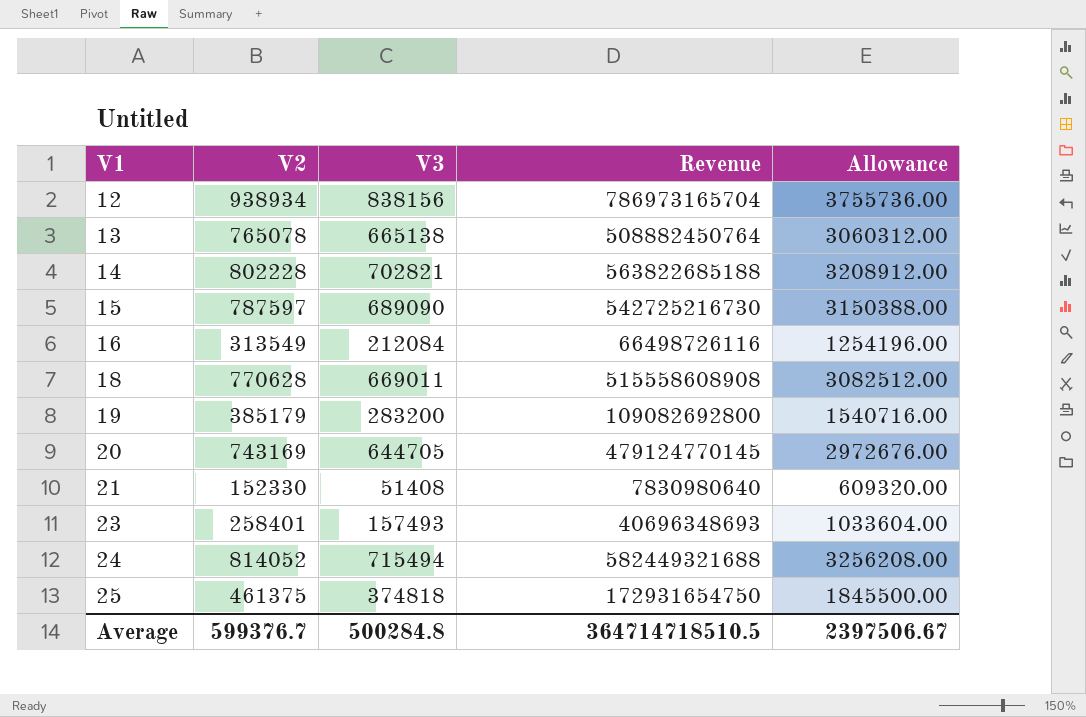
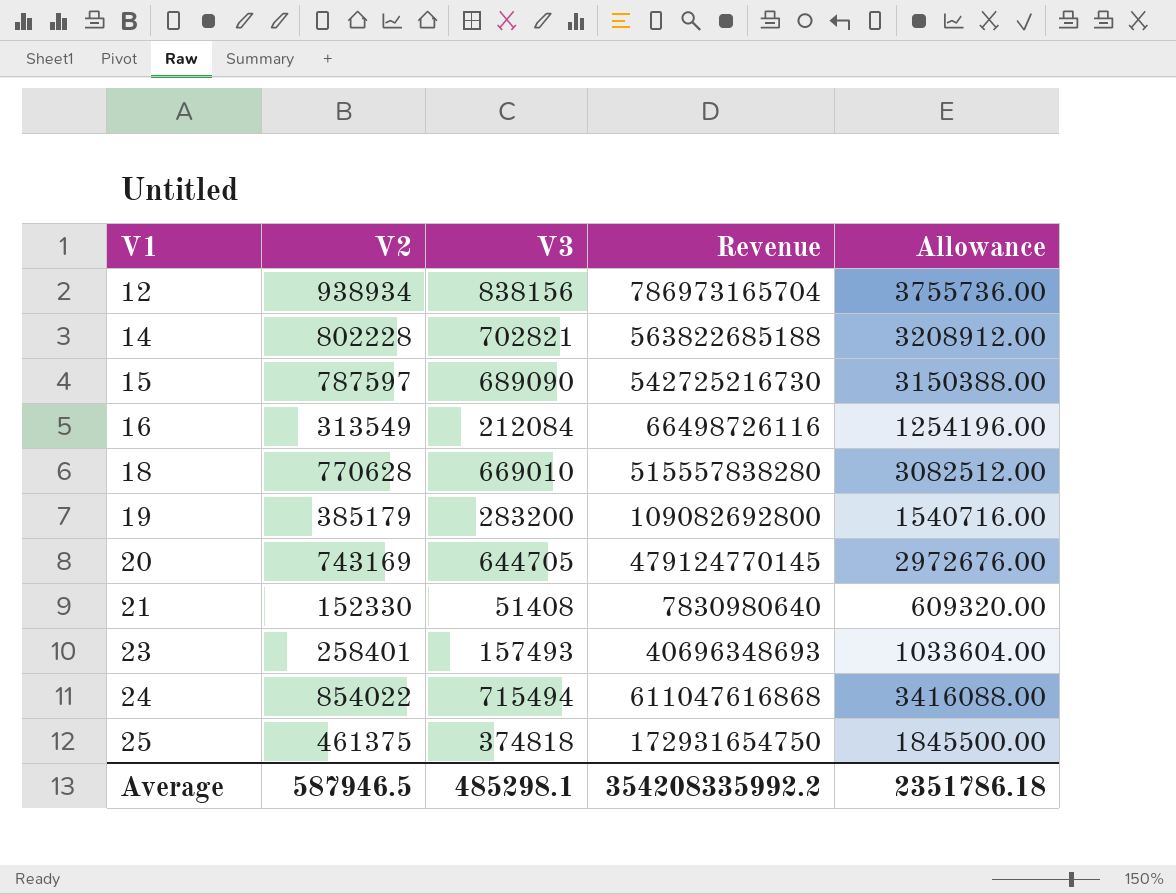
row 13: 765078 | 665138 | 508882450764 | 3060312.00 -> none
18 | V3: 669011 -> 669010
18 | Revenue: 515558608908 -> 515557838280
24 | V2: 814052 -> 854022
24 | Revenue: 582449321688 -> 611047616868
24 | Allowance: 3256208.00 -> 3416088.00
Average | V2: 599376.7 -> 587946.5
Average | V3: 500284.8 -> 485298.1
Average | Revenue: 364714718510.5 -> 354208335992.2
Average | Allowance: 2397506.67 -> 2351786.18

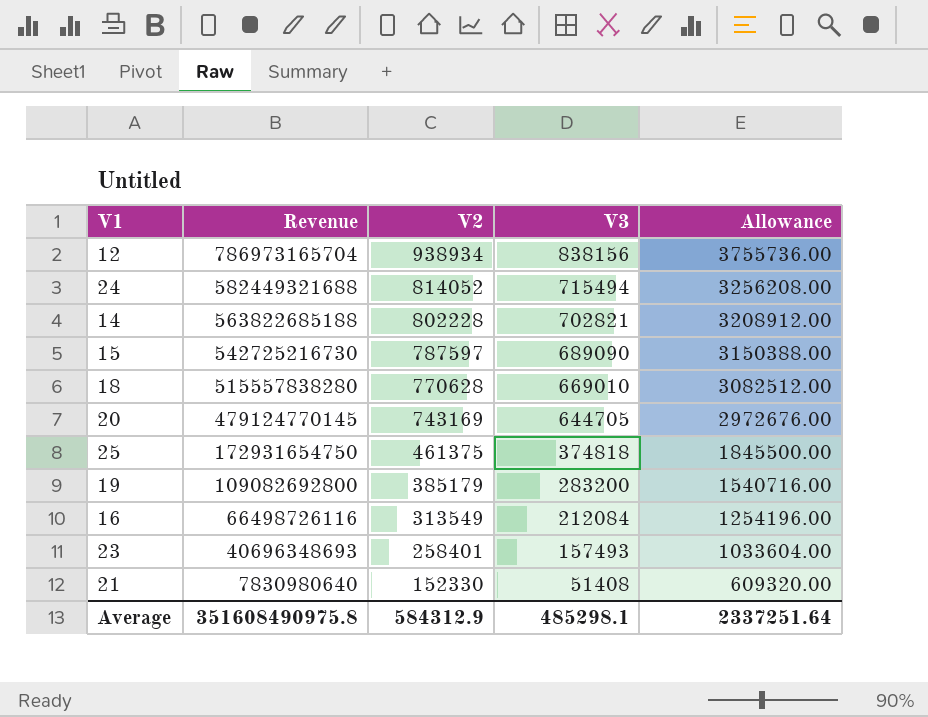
row order: V1 ascending -> Revenue descending
column Revenue | position: 4 -> 2
24 | Revenue: 611047616868 -> 582449321688
24 | V2: 854022 -> 814052
24 | Allowance: 3416088.00 -> 3256208.00
Average | Revenue: 354208335992.2 -> 351608490975.8
Average | V2: 587946.5 -> 584312.9
Average | Allowance: 2351786.18 -> 2337251.64

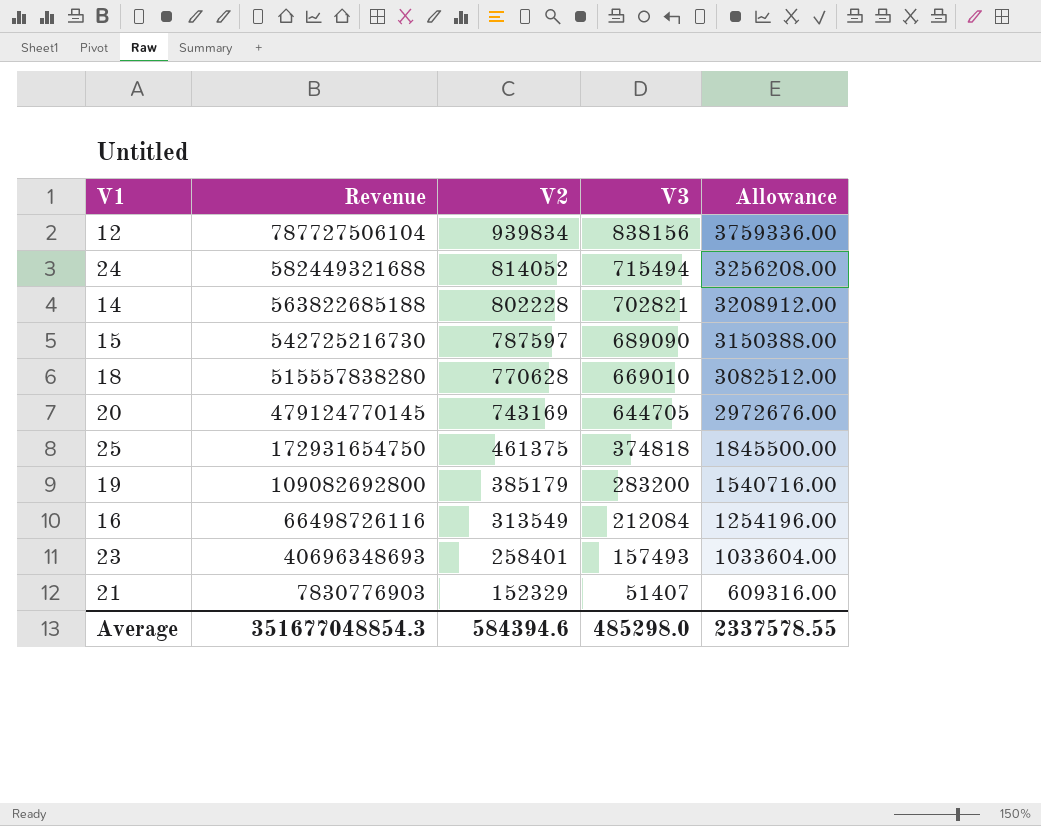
12 | Revenue: 786973165704 -> 787727506104
12 | V2: 938934 -> 939834
12 | Allowance: 3755736.00 -> 3759336.00
21 | Revenue: 7830980640 -> 7830776903
21 | V2: 152330 -> 152329
21 | V3: 51408 -> 51407
21 | Allowance: 609320.00 -> 609316.00
Average | Revenue: 351608490975.8 -> 351677048854.3
Average | V2: 584312.9 -> 584394.6
Average | V3: 485298.1 -> 485298.0
Average | Allowance: 2337251.64 -> 2337578.55

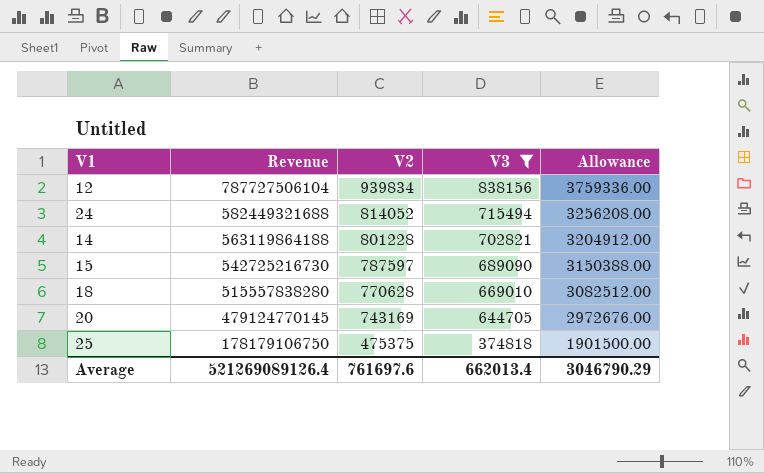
filter: none -> V3 >= 374818
14 | Revenue: 563822685188 -> 563119864188
14 | V2: 802228 -> 801228
14 | Allowance: 3208912.00 -> 3204912.00
25 | Revenue: 172931654750 -> 178179106750
25 | V2: 461375 -> 475375
25 | Allowance: 1845500.00 -> 1901500.00
Average | Revenue: 351677048854.3 -> 521269089126.4
Average | V2: 584394.6 -> 761697.6
Average | V3: 485298.0 -> 662013.4
Average | Allowance: 2337578.55 -> 3046790.29

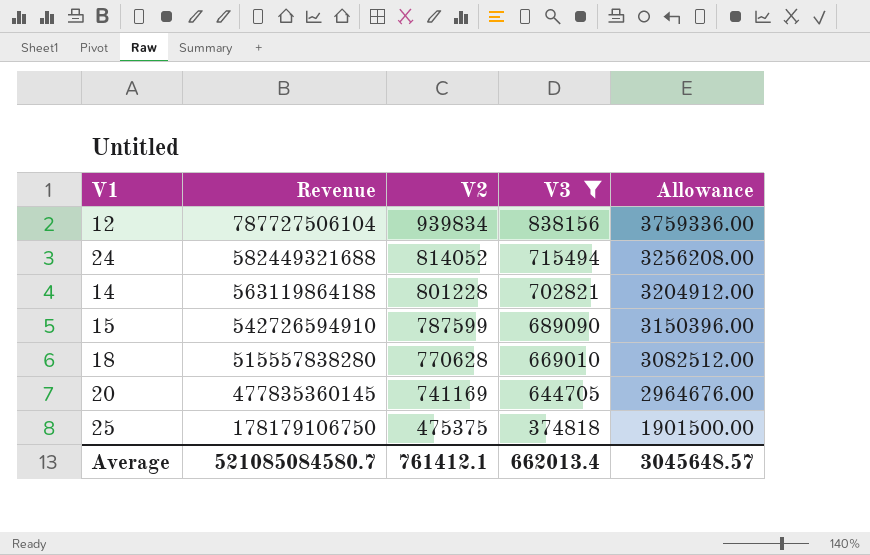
15 | Revenue: 542725216730 -> 542726594910
15 | V2: 787597 -> 787599
15 | Allowance: 3150388.00 -> 3150396.00
20 | Revenue: 479124770145 -> 477835360145
20 | V2: 743169 -> 741169
20 | Allowance: 2972676.00 -> 2964676.00
Average | Revenue: 521269089126.4 -> 521085084580.7
Average | V2: 761697.6 -> 761412.1
Average | Allowance: 3046790.29 -> 3045648.57

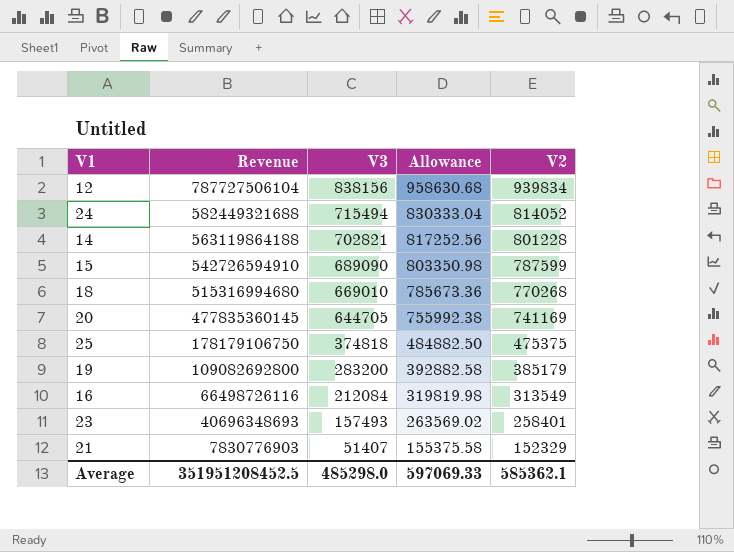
filter: V3 >= 374818 -> none
column Allowance | formula: [V2] * 4 -> [V2] * 1.02
column V2 | position: 3 -> 5
18 | Revenue: 515557838280 -> 515316994680
18 | V2: 770628 -> 770268
Average | Revenue: 521085084580.7 -> 351951208452.5
Average | V3: 662013.4 -> 485298.0
Average | Allowance: 3045648.57 -> 597069.33
Average | V2: 761412.1 -> 585362.1

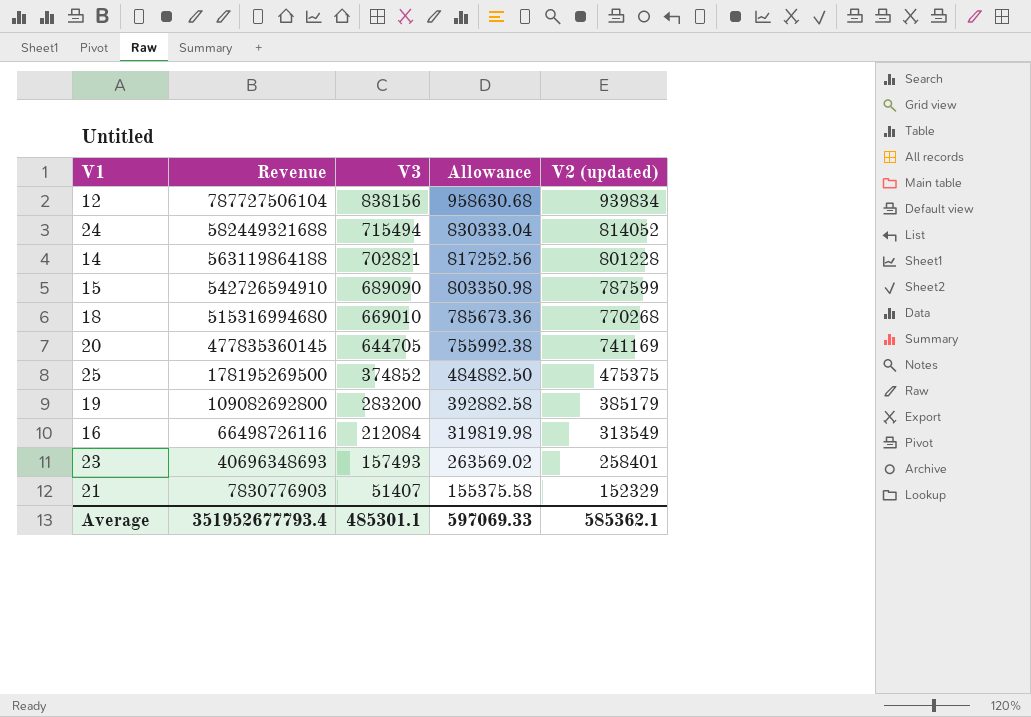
column name: V2 -> V2 (updated)
25 | Revenue: 178179106750 -> 178195269500
25 | V3: 374818 -> 374852
Average | Revenue: 351951208452.5 -> 351952677793.4
Average | V3: 485298.0 -> 485301.1

